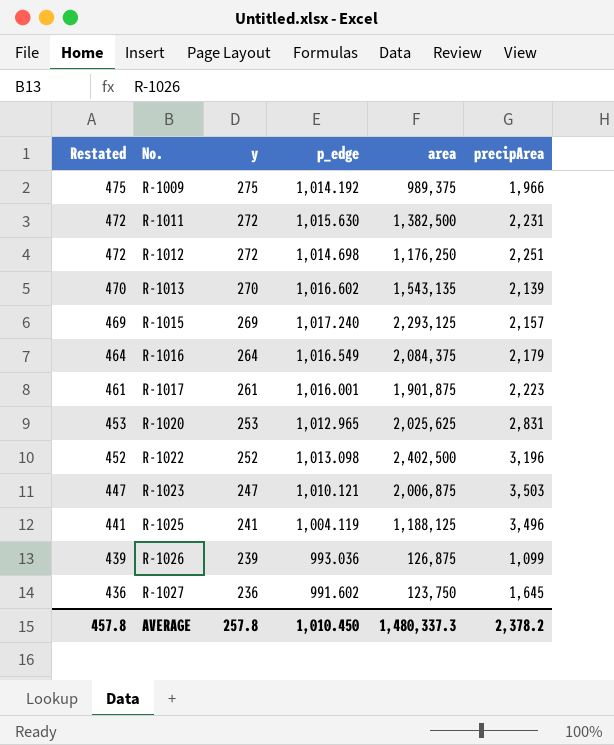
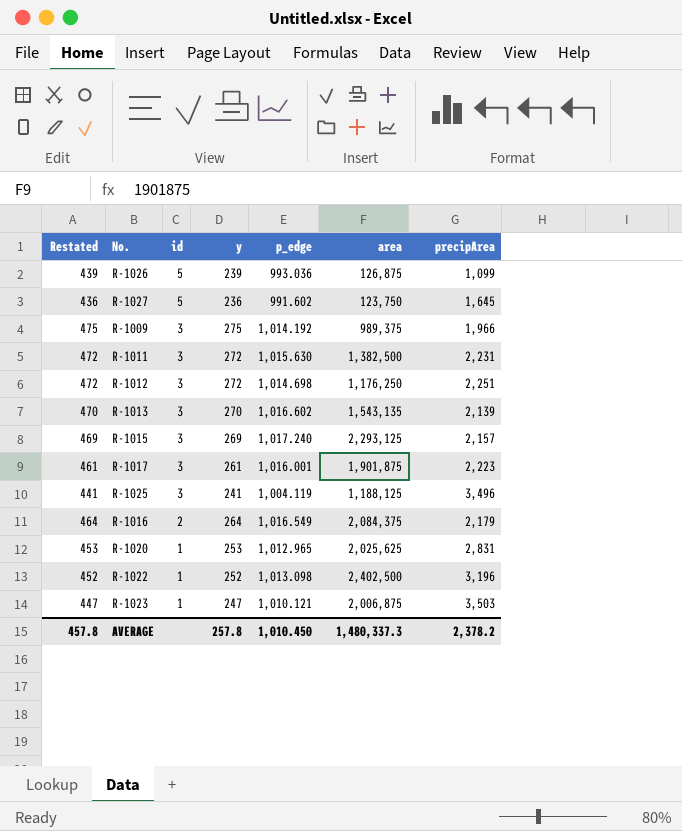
row order: Restated descending -> id descending
column id | position: none -> 3

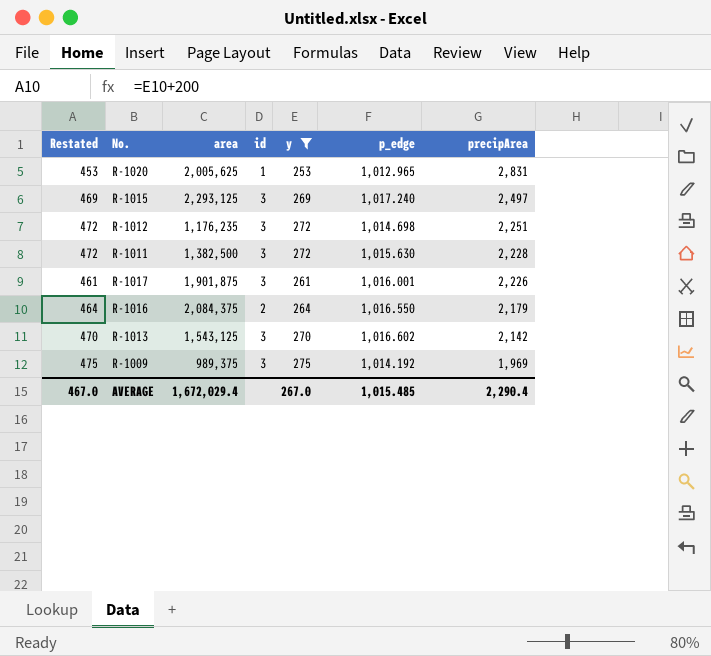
filter: none -> y >= 253
row order: id descending -> precipArea descending
column area | position: 6 -> 3
R-1020 | area: 2,025,625 -> 2,005,625
R-1015 | precipArea: 2,157 -> 2,497
R-1012 | area: 1,176,250 -> 1,176,235
R-1011 | precipArea: 2,231 -> 2,228
R-1017 | precipArea: 2,223 -> 2,226
R-1016 | p_edge: 1,016.549 -> 1,016.550
R-1013 | area: 1,543,135 -> 1,543,125
R-1013 | precipArea: 2,139 -> 2,142
R-1009 | precipArea: 1,966 -> 1,969
AVERAGE | Restated: 457.8 -> 467.0
AVERAGE | area: 1,480,337.3 -> 1,672,029.4
AVERAGE | y: 257.8 -> 267.0
AVERAGE | p_edge: 1,010.450 -> 1,015.485
AVERAGE | precipArea: 2,378.2 -> 2,290.4

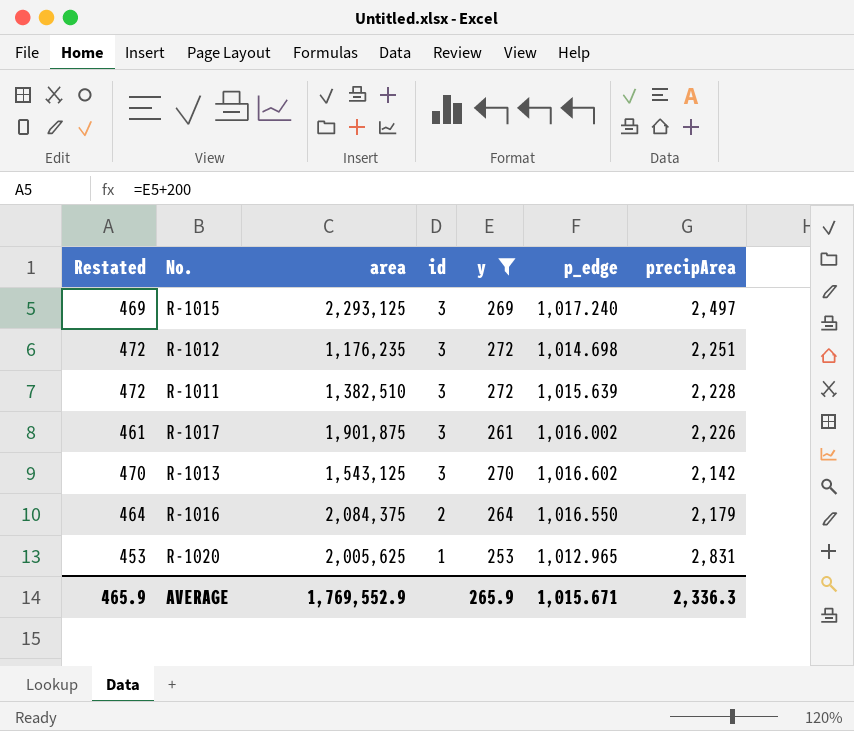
row order: precipArea descending -> id descending
row R-1009: 475 | 989,375 | 3 | 275 | 1,014.192 | 1,969 -> none
R-1011 | area: 1,382,500 -> 1,382,510
R-1011 | p_edge: 1,015.630 -> 1,015.639
R-1017 | p_edge: 1,016.001 -> 1,016.002
AVERAGE | Restated: 467.0 -> 465.9
AVERAGE | area: 1,672,029.4 -> 1,769,552.9
AVERAGE | y: 267.0 -> 265.9
AVERAGE | p_edge: 1,015.485 -> 1,015.671
AVERAGE | precipArea: 2,290.4 -> 2,336.3

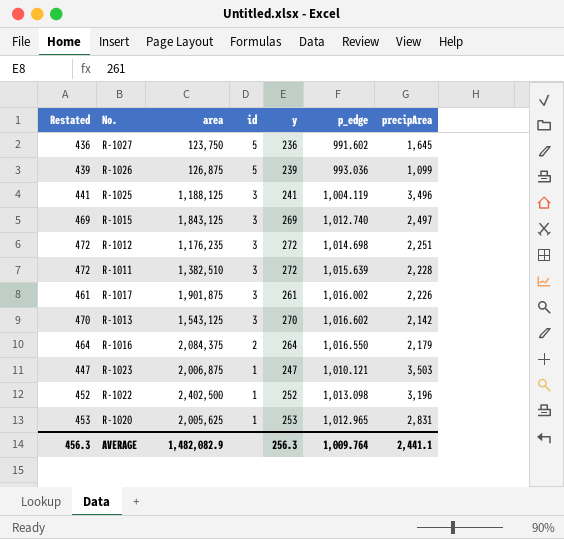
filter: y >= 253 -> none
R-1015 | area: 2,293,125 -> 1,843,125
R-1015 | p_edge: 1,017.240 -> 1,012.740
AVERAGE | Restated: 465.9 -> 456.3
AVERAGE | area: 1,769,552.9 -> 1,482,082.9
AVERAGE | y: 265.9 -> 256.3
AVERAGE | p_edge: 1,015.671 -> 1,009.764
AVERAGE | precipArea: 2,336.3 -> 2,441.1

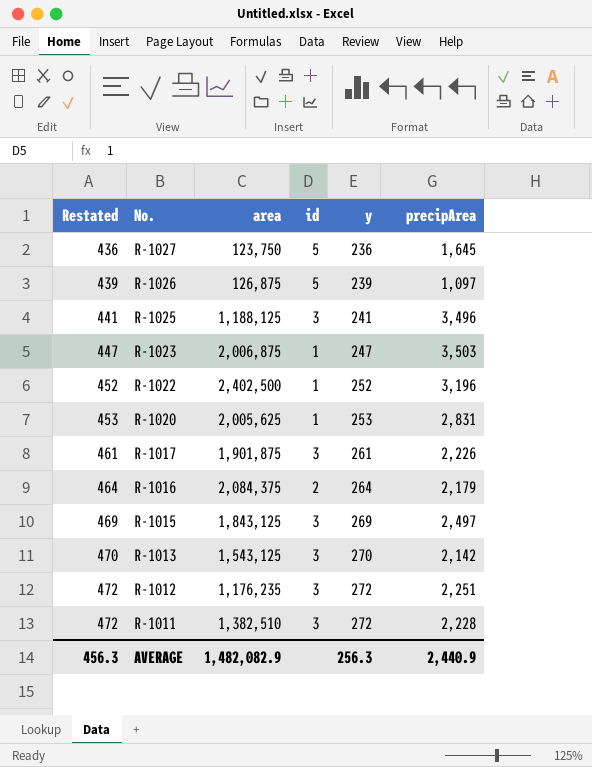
row order: id descending -> Restated ascending
column p_edge | position: 6 -> none
R-1026 | precipArea: 1,099 -> 1,097
AVERAGE | precipArea: 2,441.1 -> 2,440.9

